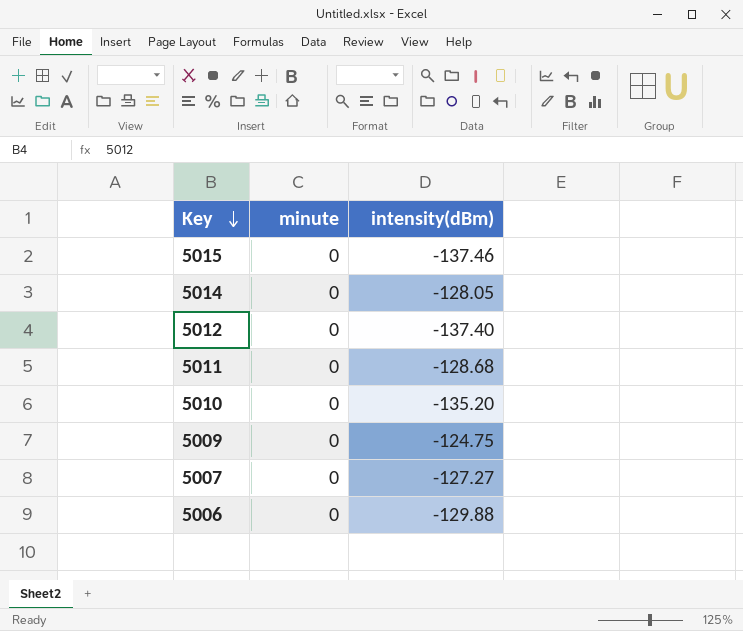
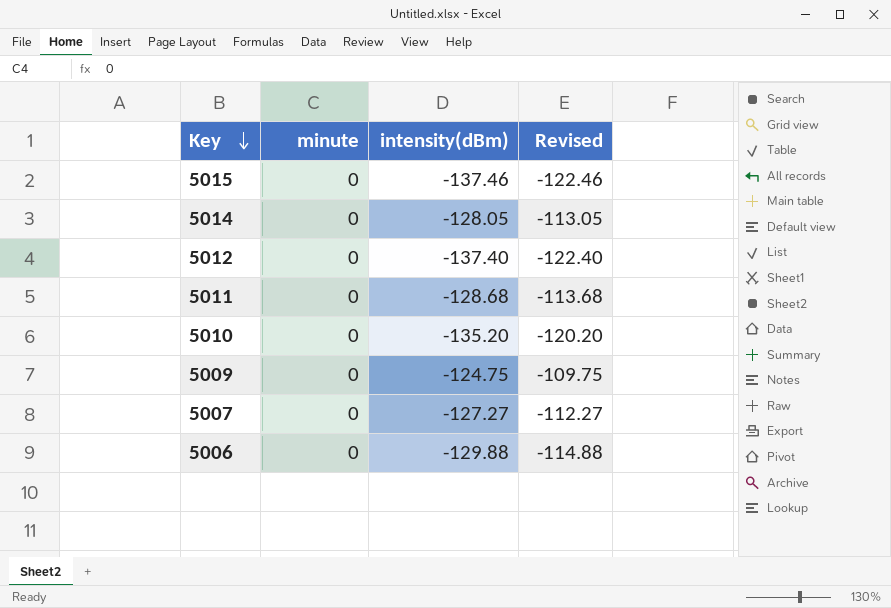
column Revised | formula: none -> [intensity(dBm)] + 15

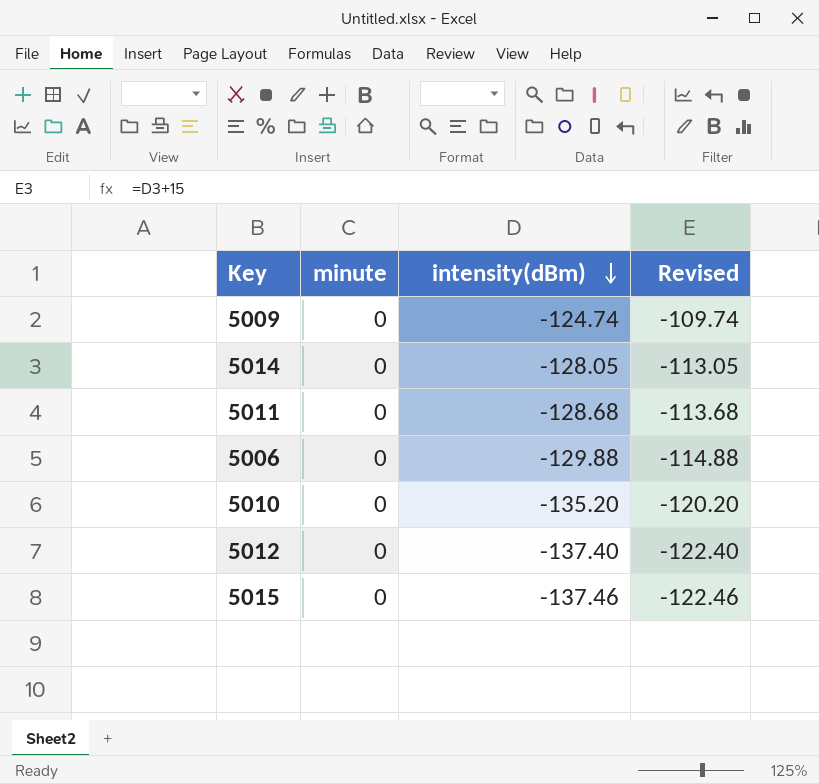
row order: Key descending -> intensity(dBm) descending
row 5007: 0 | -127.27 | -112.27 -> none
5009 | intensity(dBm): -124.75 -> -124.74
5009 | Revised: -109.75 -> -109.74

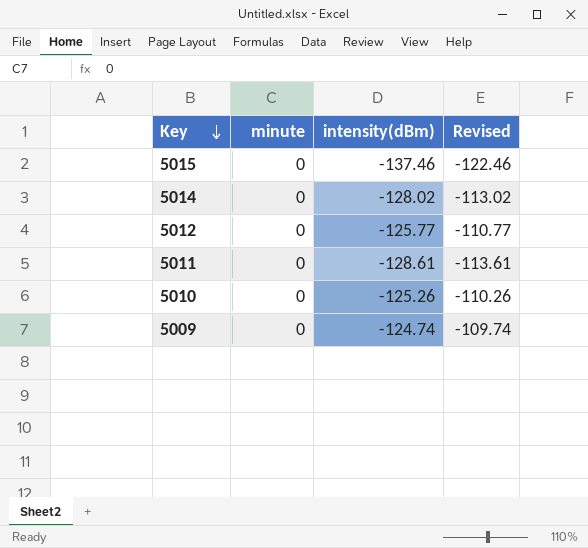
row order: intensity(dBm) descending -> Key descending
row 5006: 0 | -129.88 | -114.88 -> none
5014 | intensity(dBm): -128.05 -> -128.02
5014 | Revised: -113.05 -> -113.02
5012 | intensity(dBm): -137.40 -> -125.77
5012 | Revised: -122.40 -> -110.77
5011 | intensity(dBm): -128.68 -> -128.61
5011 | Revised: -113.68 -> -113.61
5010 | intensity(dBm): -135.20 -> -125.26
5010 | Revised: -120.20 -> -110.26

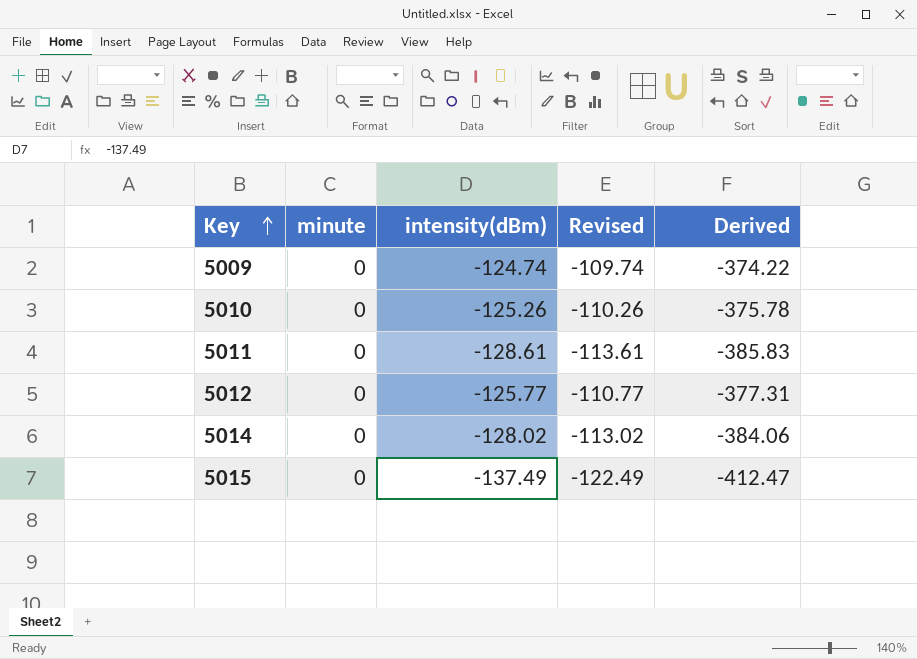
row order: Key descending -> Key ascending
column Derived | formula: none -> [intensity(dBm)] * 3
5015 | intensity(dBm): -137.46 -> -137.49
5015 | Revised: -122.46 -> -122.49

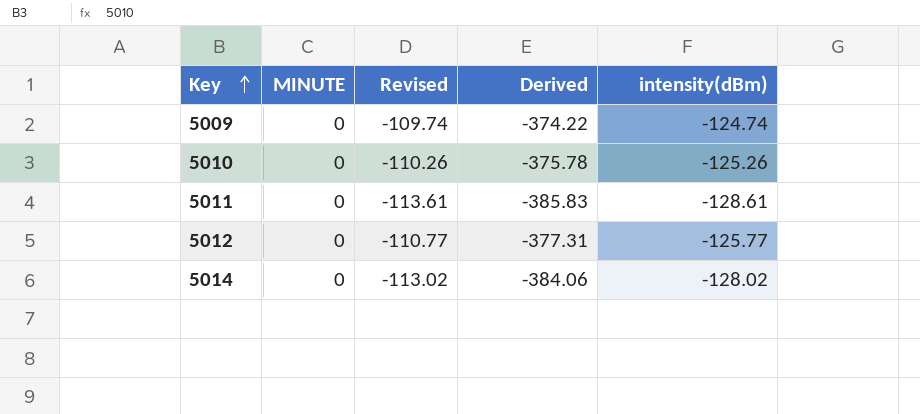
column name: minute -> MINUTE
column intensity(dBm) | position: 3 -> 5
row 5015: 0 | -137.49 | -122.49 | -412.47 -> none

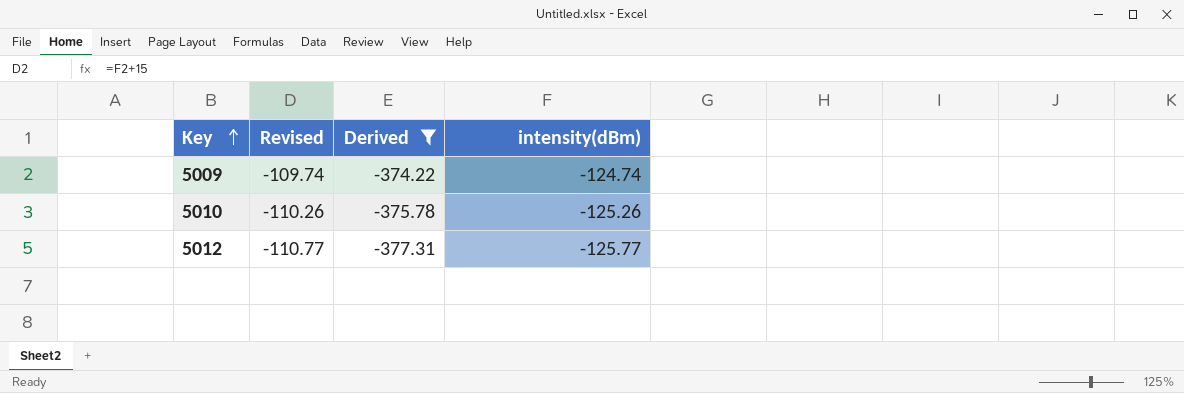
filter: none -> Derived >= -377.31
column MINUTE | position: 2 -> none

